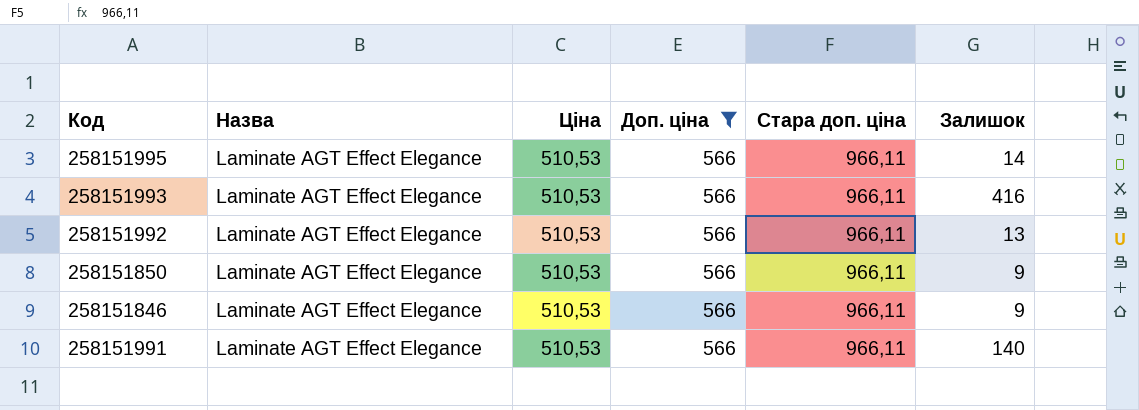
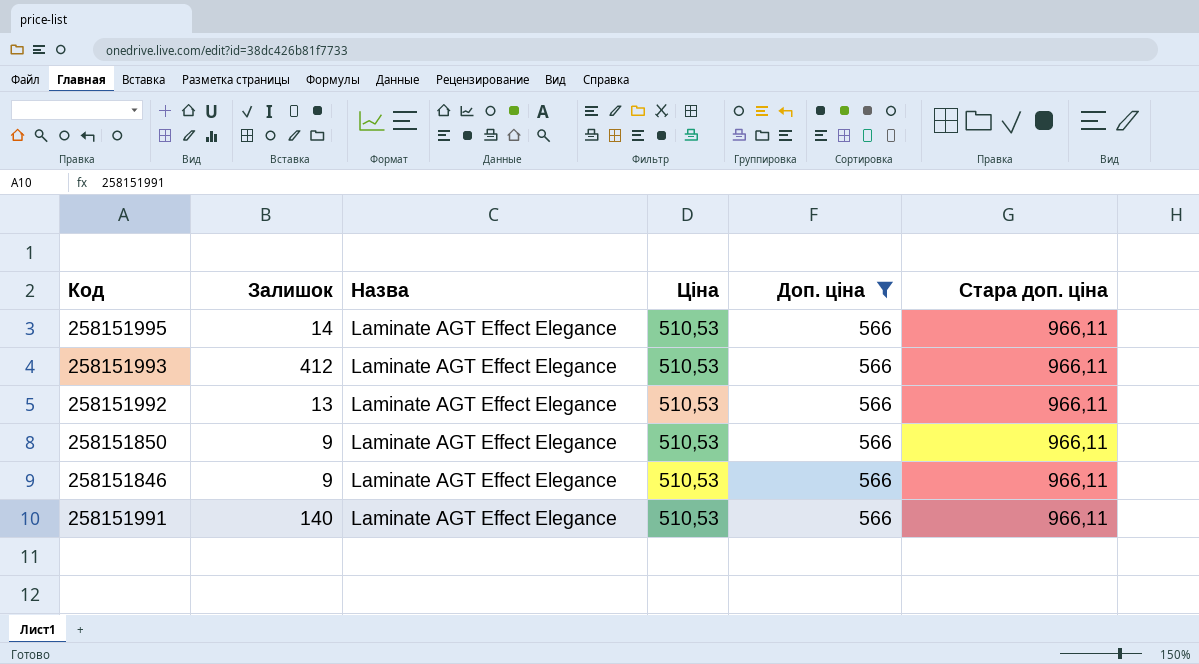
column Залишок | position: 6 -> 2
258151993 | Залишок: 416 -> 412

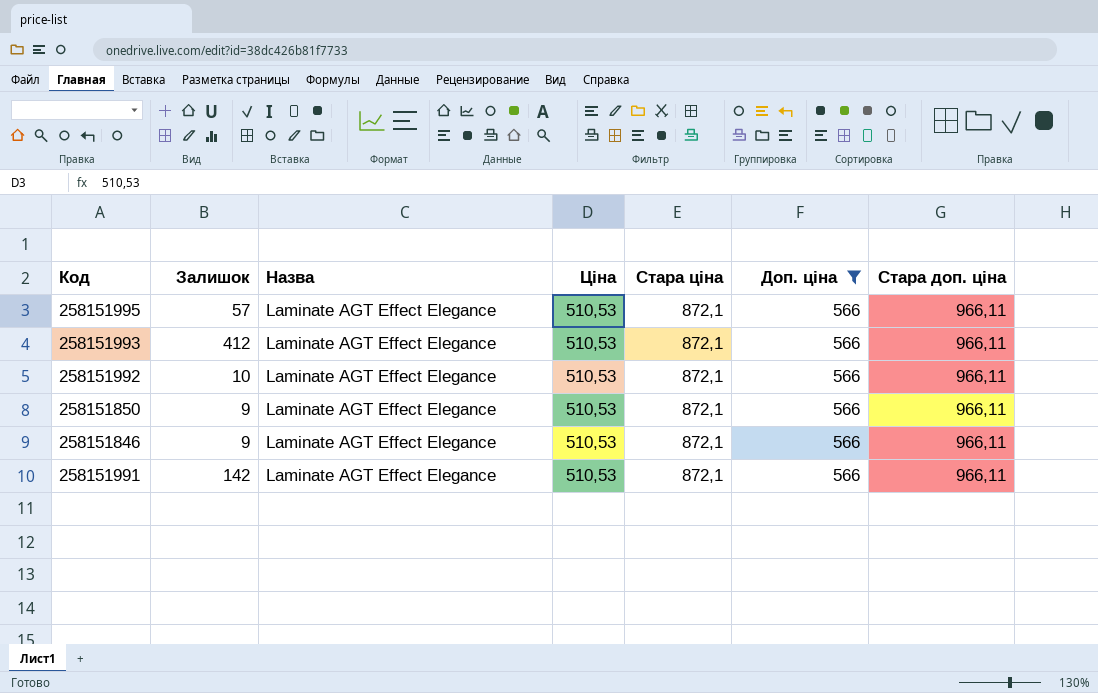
column Стара ціна | position: none -> 5
258151995 | Залишок: 14 -> 57
258151992 | Залишок: 13 -> 10
258151991 | Залишок: 140 -> 142

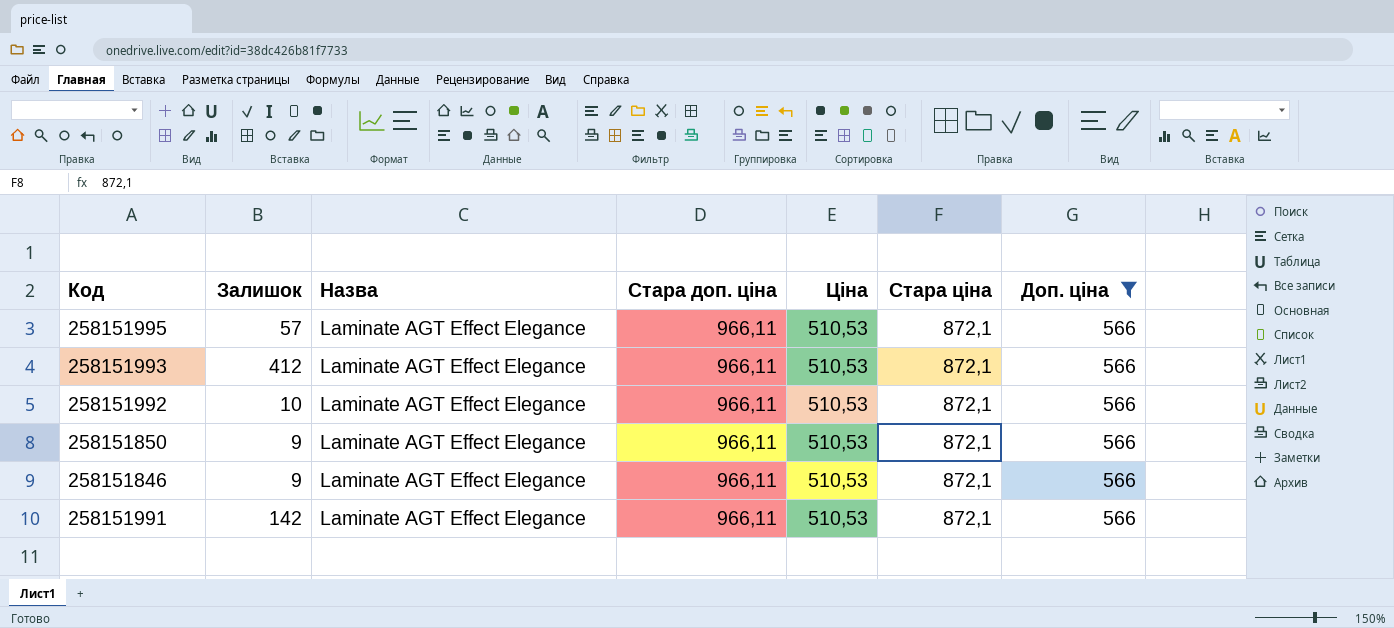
column Стара доп. ціна | position: 7 -> 4

